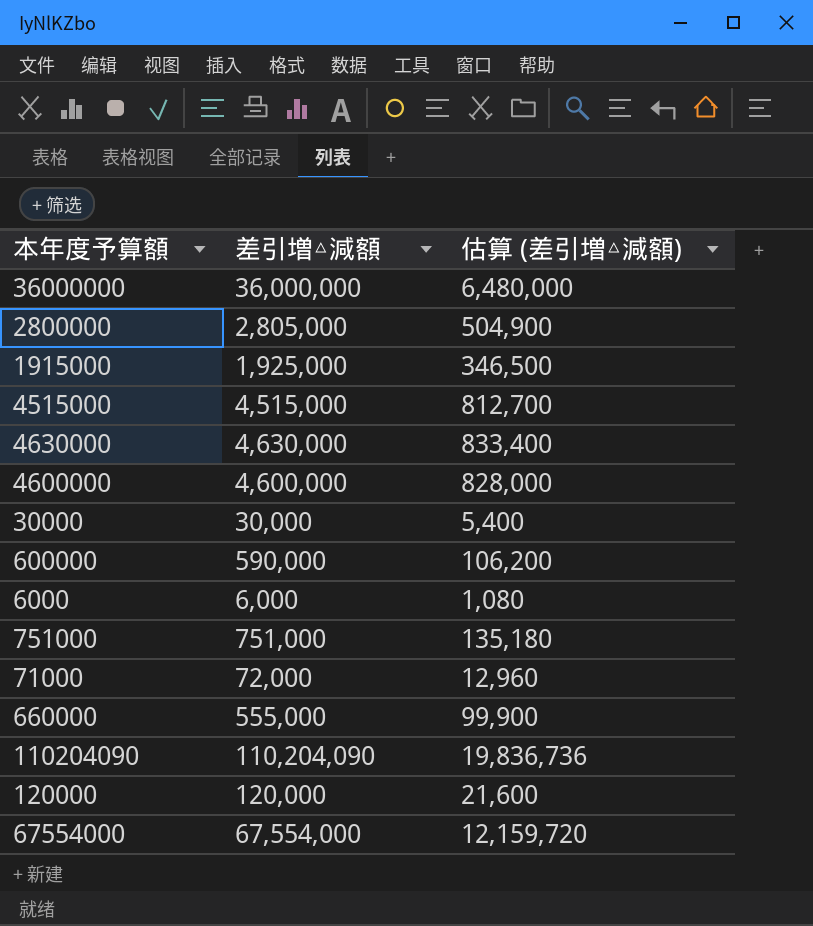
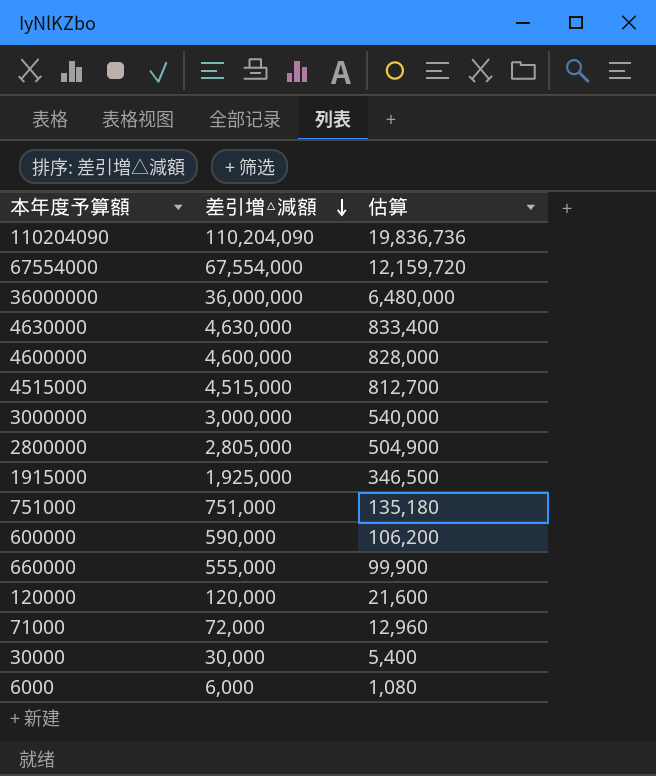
row order: none -> 差引増△減額 descending
column name: 估算 (差引増△減額) -> 估算
row 3000000: none -> 3,000,000 | 540,000

